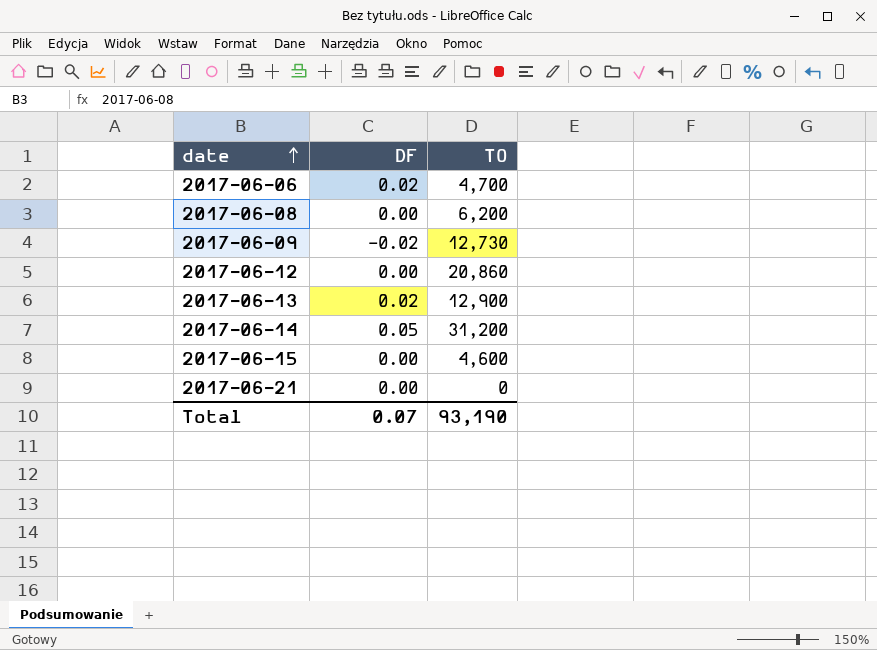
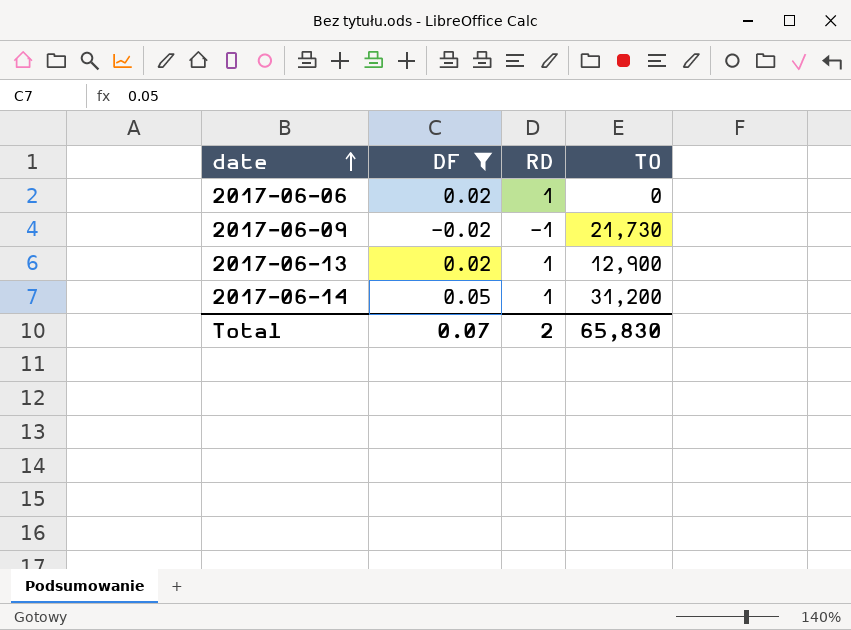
filter: none -> DF != 0.00
column RD | position: none -> 3
2017-06-06 | TO: 4,700 -> 0
2017-06-09 | TO: 12,730 -> 21,730
Total | TO: 93,190 -> 65,830

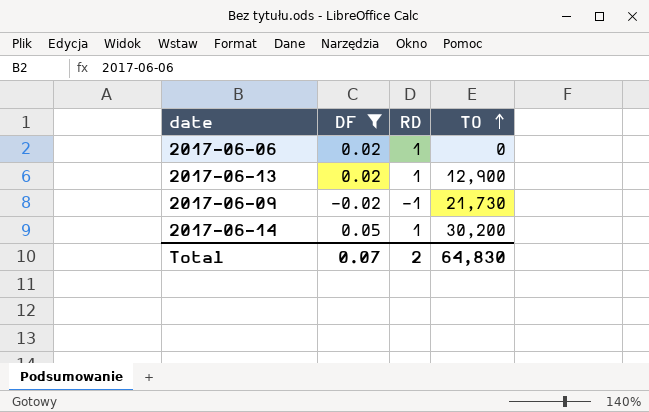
row order: date ascending -> TO ascending
2017-06-14 | TO: 31,200 -> 30,200
Total | TO: 65,830 -> 64,830

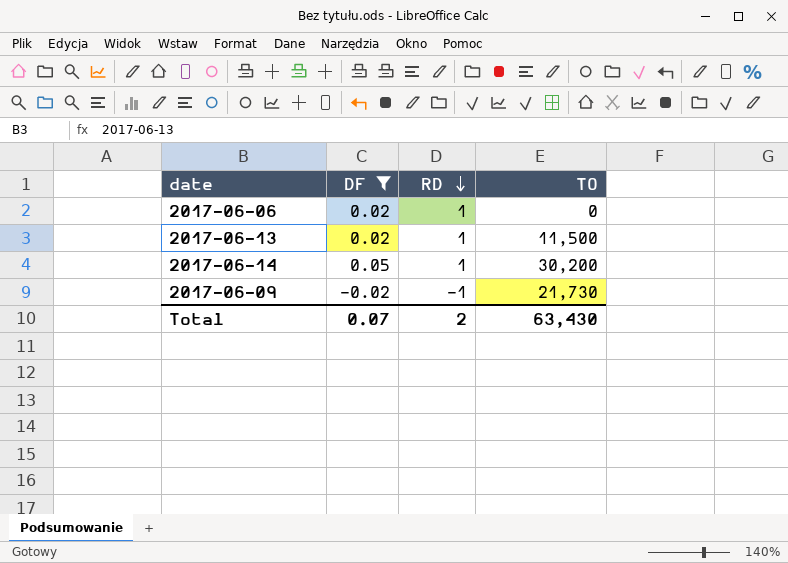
row order: TO ascending -> RD descending
2017-06-13 | TO: 12,900 -> 11,500
Total | TO: 64,830 -> 63,430

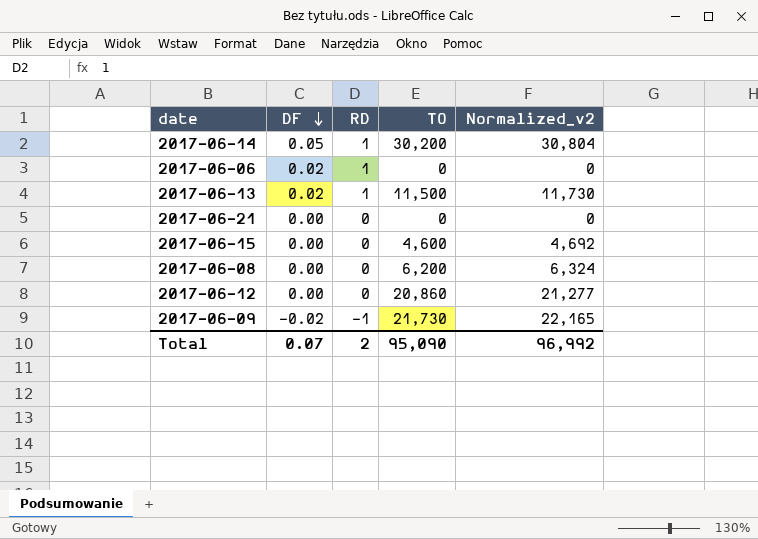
filter: DF != 0.00 -> none
row order: RD descending -> DF descending
column Normalized_v2 | formula: none -> [TO] * 1.02
Total | TO: 63,430 -> 95,090

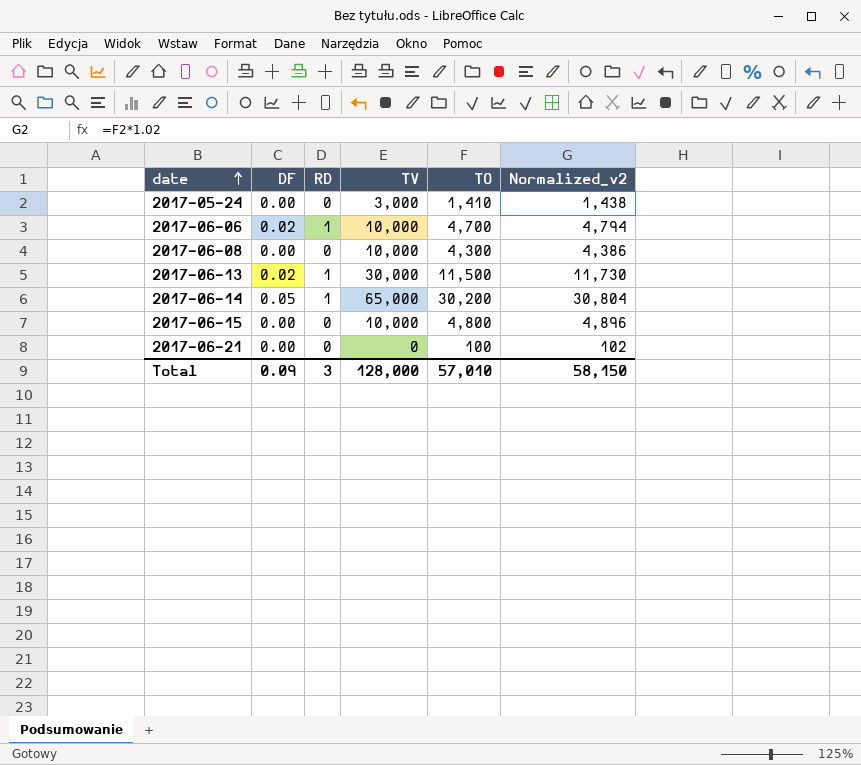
row order: DF descending -> date ascending
column TV | position: none -> 4
row 2017-06-12: 0.00 | 0 | 20,860 | 21,277 -> none
row 2017-06-09: -0.02 | -1 | 21,730 | 22,165 -> none
row 2017-05-24: none -> 0.00 | 0 | 3,000 | 1,410 | 1,438
2017-06-06 | TO: 0 -> 4,700
2017-06-06 | Normalized_v2: 0 -> 4,794
2017-06-08 | TO: 6,200 -> 4,300
2017-06-08 | Normalized_v2: 6,324 -> 4,386
2017-06-15 | TO: 4,600 -> 4,800
2017-06-15 | Normalized_v2: 4,692 -> 4,896
2017-06-21 | TO: 0 -> 100
2017-06-21 | Normalized_v2: 0 -> 102
Total | DF: 0.07 -> 0.09
Total | RD: 2 -> 3
Total | TO: 95,090 -> 57,010
Total | Normalized_v2: 96,992 -> 58,150

